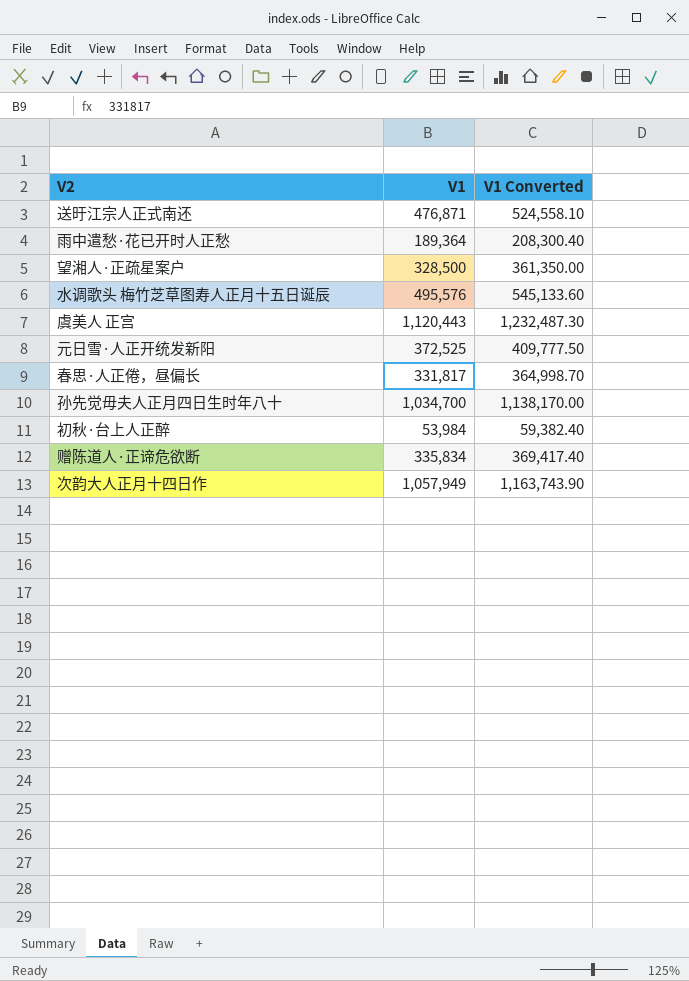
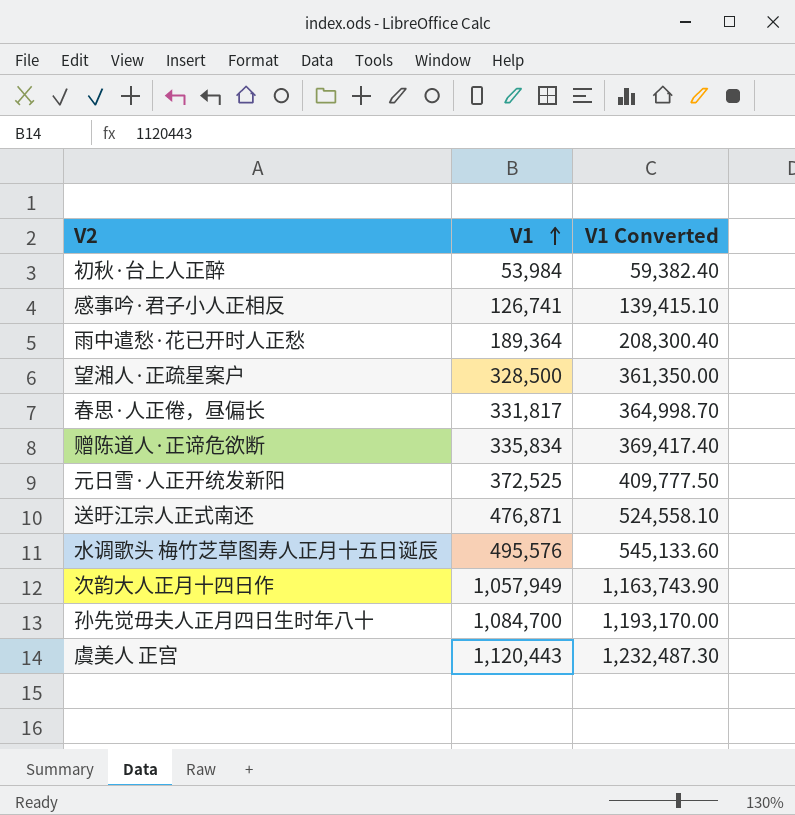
row order: none -> V1 ascending
row 感事吟·君子小人正相反: none -> 126,741 | 139,415.10
孙先觉毋夫人正月四日生时年八十 | V1: 1,034,700 -> 1,084,700
孙先觉毋夫人正月四日生时年八十 | V1 Converted: 1,138,170.00 -> 1,193,170.00

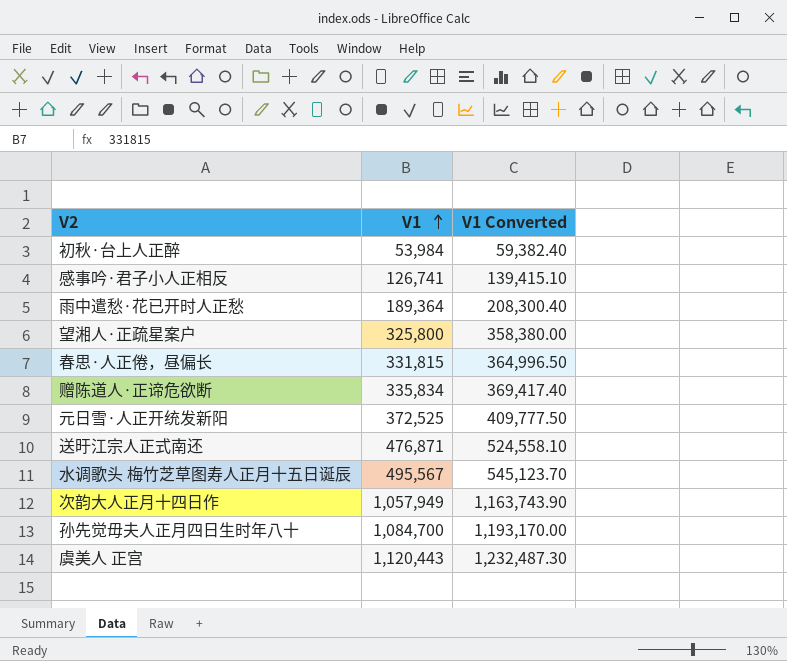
望湘人·正疏星案户 | V1: 328,500 -> 325,800
望湘人·正疏星案户 | V1 Converted: 361,350.00 -> 358,380.00
春思·人正倦，昼偏长 | V1: 331,817 -> 331,815
春思·人正倦，昼偏长 | V1 Converted: 364,998.70 -> 364,996.50
水调歌头 梅竹芝草图寿人正月十五日诞辰 | V1: 495,576 -> 495,567
水调歌头 梅竹芝草图寿人正月十五日诞辰 | V1 Converted: 545,133.60 -> 545,123.70

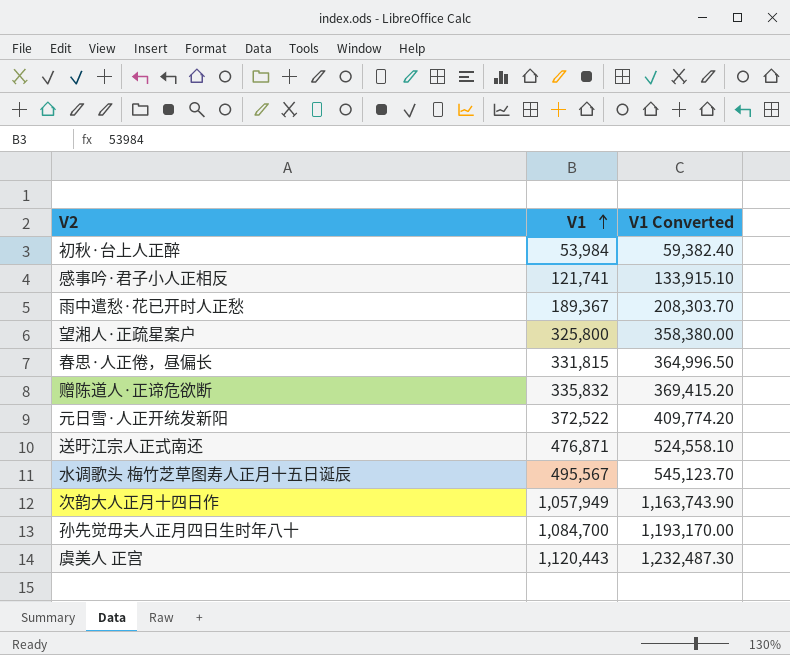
感事吟·君子小人正相反 | V1: 126,741 -> 121,741
感事吟·君子小人正相反 | V1 Converted: 139,415.10 -> 133,915.10
雨中遣愁·花已开时人正愁 | V1: 189,364 -> 189,367
雨中遣愁·花已开时人正愁 | V1 Converted: 208,300.40 -> 208,303.70
赠陈道人·正谛危欲断 | V1: 335,834 -> 335,832
赠陈道人·正谛危欲断 | V1 Converted: 369,417.40 -> 369,415.20
元日雪·人正开统发新阳 | V1: 372,525 -> 372,522
元日雪·人正开统发新阳 | V1 Converted: 409,777.50 -> 409,774.20

